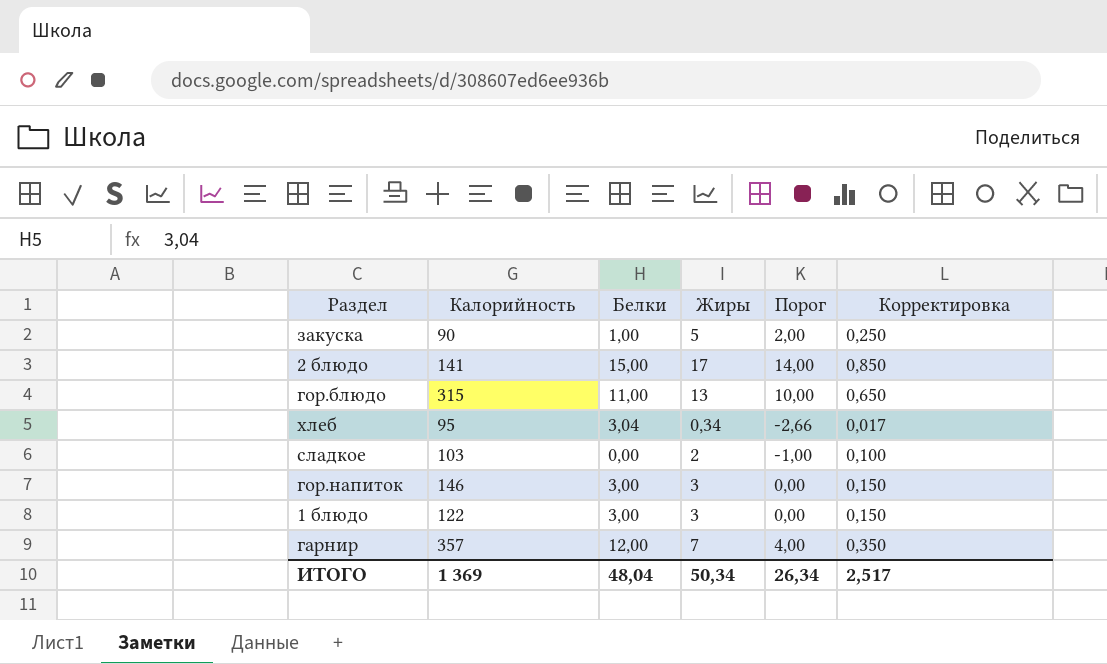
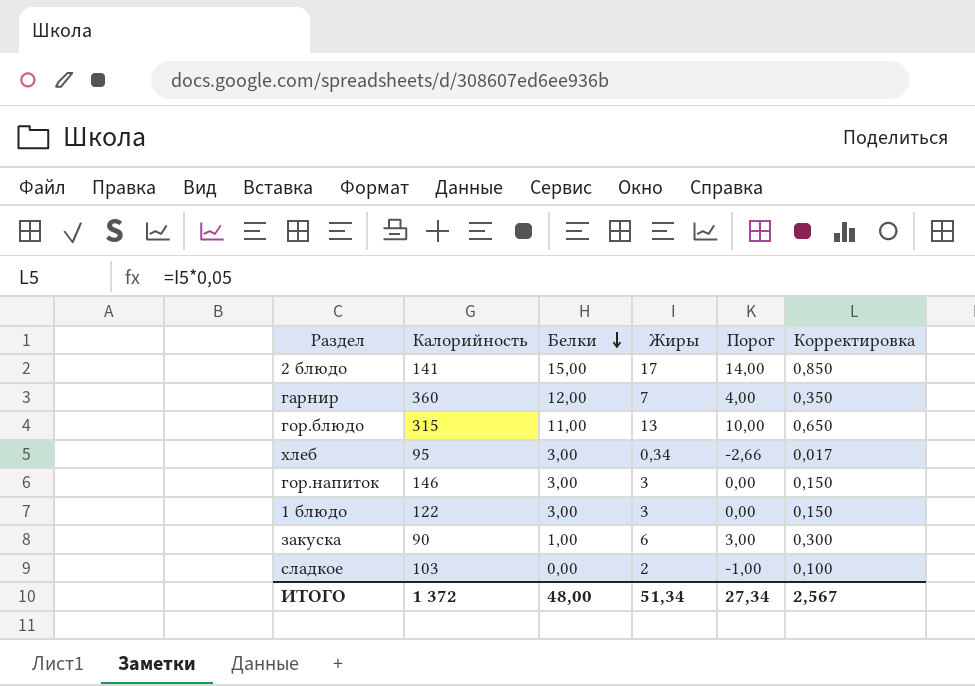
row order: none -> Белки descending
гарнир | Калорийность: 357 -> 360
хлеб | Белки: 3,04 -> 3,00
закуска | Жиры: 5 -> 6
закуска | Порог: 2,00 -> 3,00
закуска | Корректировка: 0,250 -> 0,300
ИТОГО | Калорийность: 1 369 -> 1 372
ИТОГО | Белки: 48,04 -> 48,00
ИТОГО | Жиры: 50,34 -> 51,34
ИТОГО | Порог: 26,34 -> 27,34
ИТОГО | Корректировка: 2,517 -> 2,567

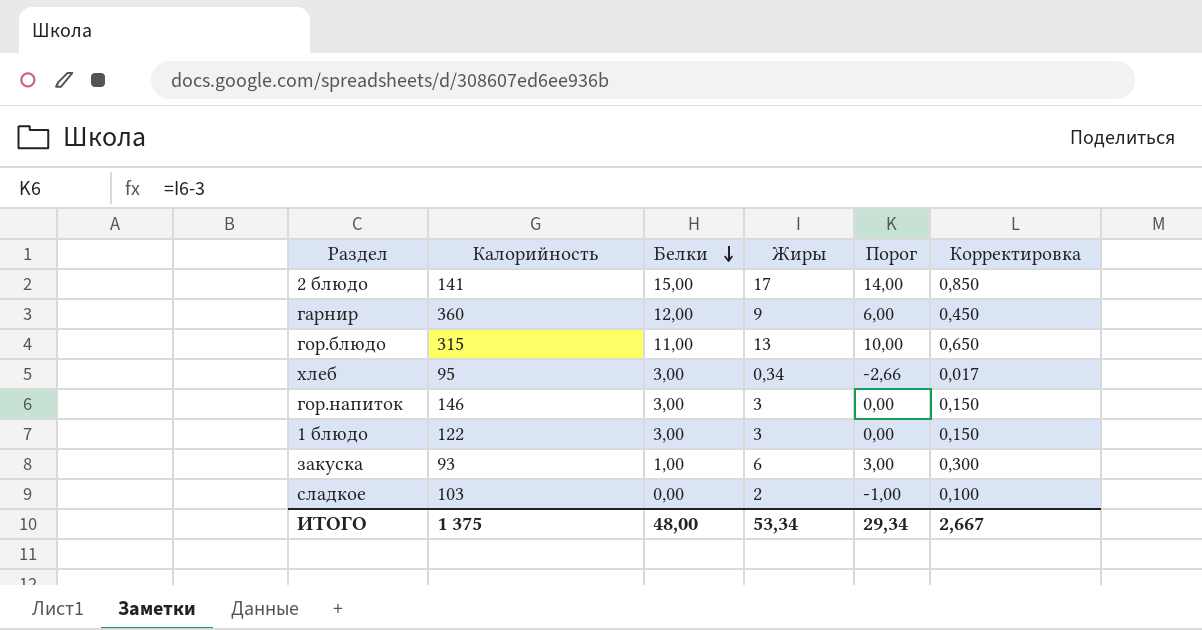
гарнир | Жиры: 7 -> 9
гарнир | Порог: 4,00 -> 6,00
гарнир | Корректировка: 0,350 -> 0,450
закуска | Калорийность: 90 -> 93
ИТОГО | Калорийность: 1 372 -> 1 375
ИТОГО | Жиры: 51,34 -> 53,34
ИТОГО | Порог: 27,34 -> 29,34
ИТОГО | Корректировка: 2,567 -> 2,667

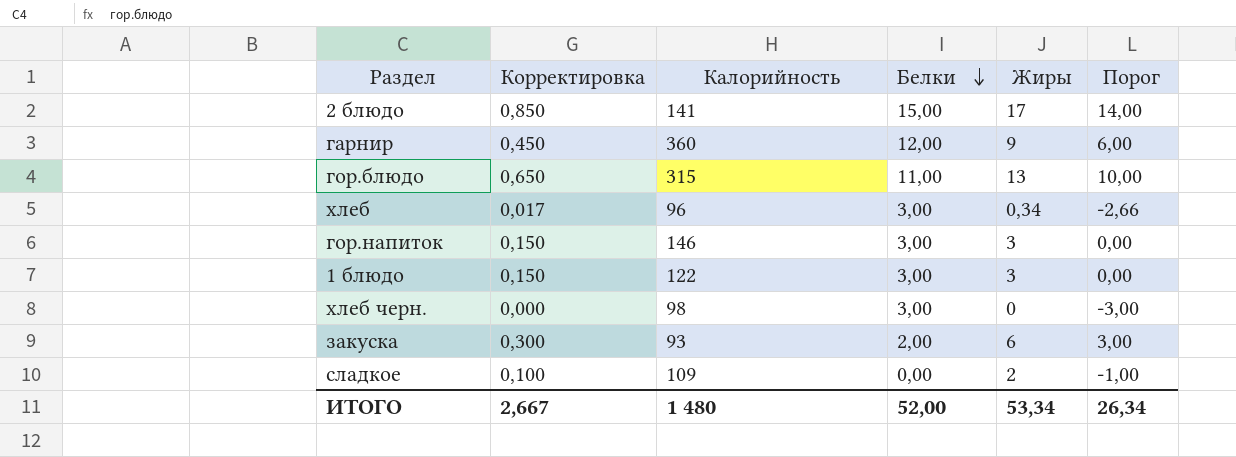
column Корректировка | position: 6 -> 2
хлеб | Калорийность: 95 -> 96
row хлеб черн.: none -> 0,000 | 98 | 3,00 | 0 | -3,00
закуска | Белки: 1,00 -> 2,00
сладкое | Калорийность: 103 -> 109
ИТОГО | Калорийность: 1 375 -> 1 480
ИТОГО | Белки: 48,00 -> 52,00
ИТОГО | Порог: 29,34 -> 26,34

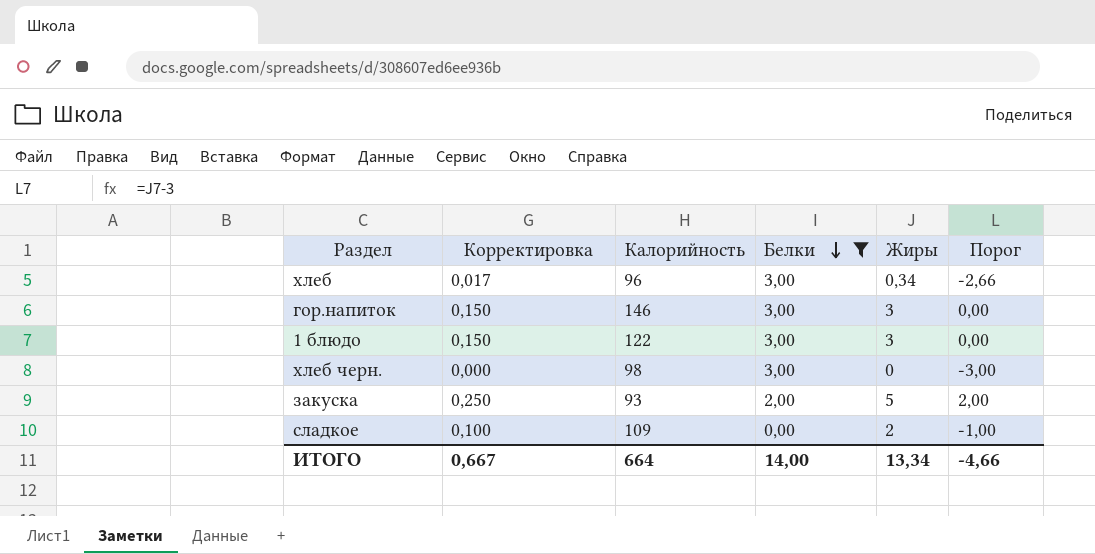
filter: none -> Белки <= 3,00
закуска | Корректировка: 0,300 -> 0,250
закуска | Жиры: 6 -> 5
закуска | Порог: 3,00 -> 2,00
ИТОГО | Корректировка: 2,667 -> 0,667
ИТОГО | Калорийность: 1 480 -> 664
ИТОГО | Белки: 52,00 -> 14,00
ИТОГО | Жиры: 53,34 -> 13,34
ИТОГО | Порог: 26,34 -> -4,66

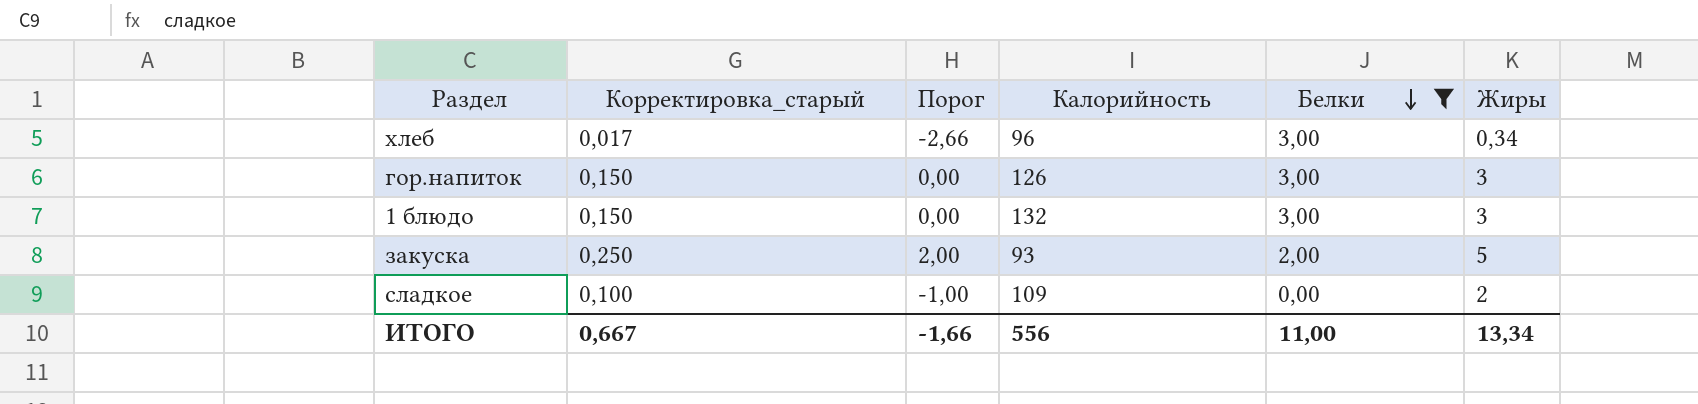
column name: Корректировка -> Корректировка_старый
column Порог | position: 6 -> 3
row хлеб черн.: 0,000 | 98 | 3,00 | 0 | -3,00 -> none
гор.напиток | Калорийность: 146 -> 126
1 блюдо | Калорийность: 122 -> 132
ИТОГО | Порог: -4,66 -> -1,66
ИТОГО | Калорийность: 664 -> 556
ИТОГО | Белки: 14,00 -> 11,00

